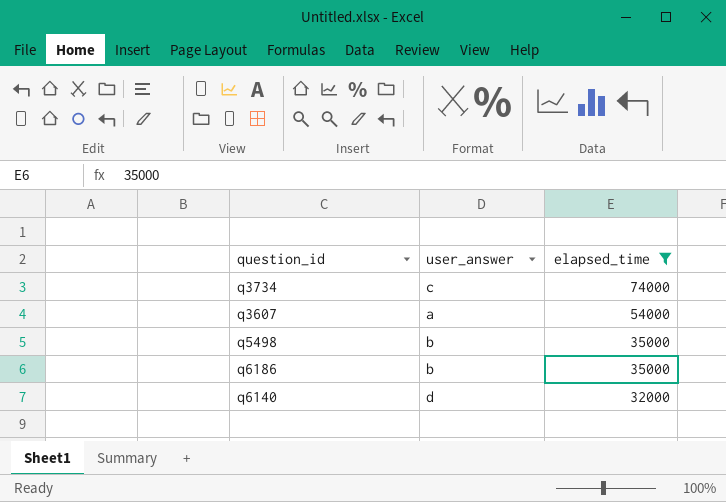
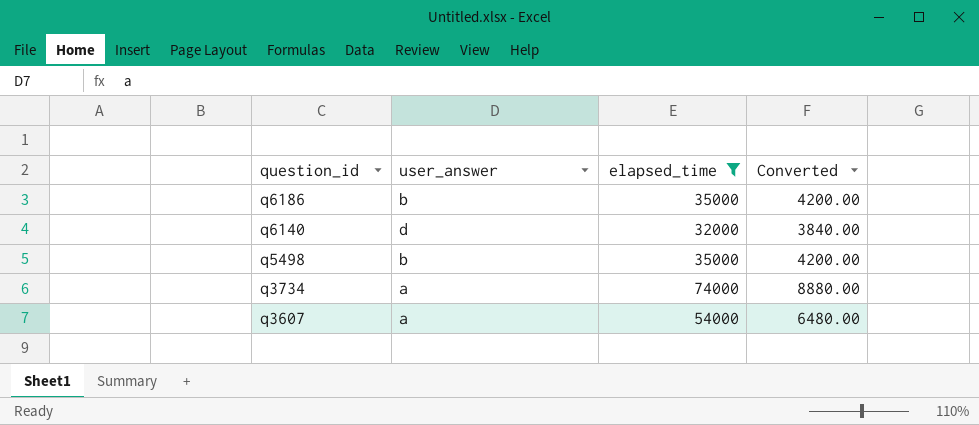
row order: elapsed_time descending -> question_id descending
column Converted | formula: none -> [elapsed_time] * 0.12
q3734 | user_answer: c -> a

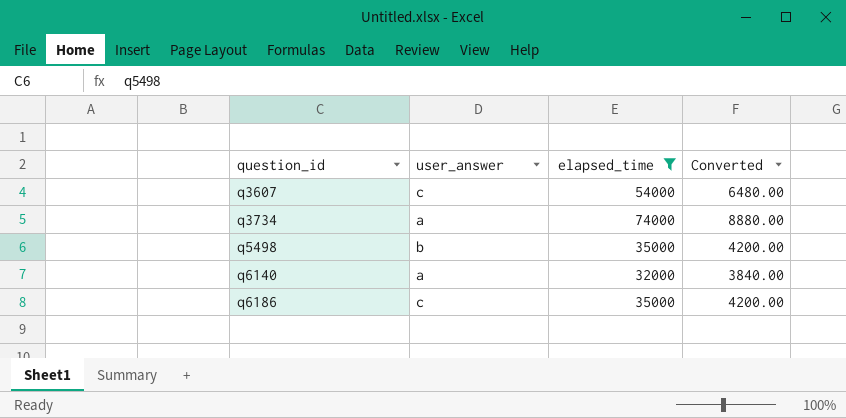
row order: question_id descending -> question_id ascending
q3607 | user_answer: a -> c
q6140 | user_answer: d -> a
q6186 | user_answer: b -> c

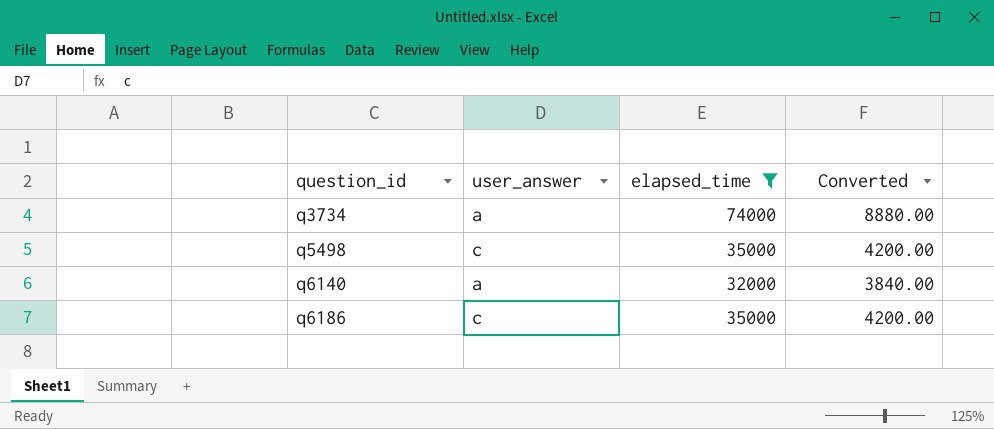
row q3607: c | 54000 | 6480.00 -> none
q5498 | user_answer: b -> c

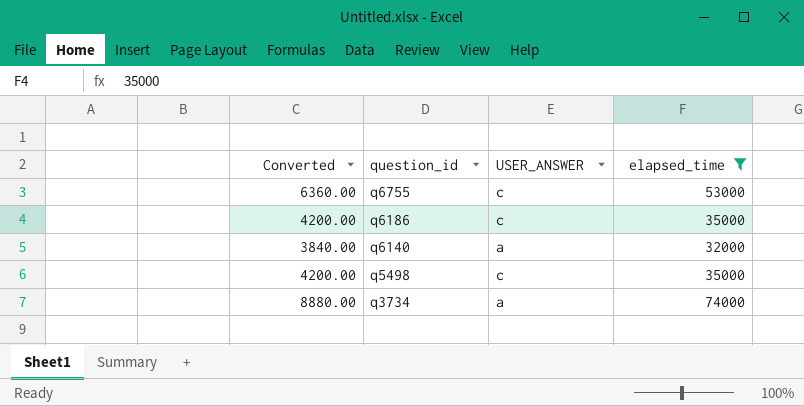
row order: question_id ascending -> question_id descending
column Converted | position: 4 -> 1
column name: user_answer -> USER_ANSWER
row q6755: none -> 6360.00 | c | 53000

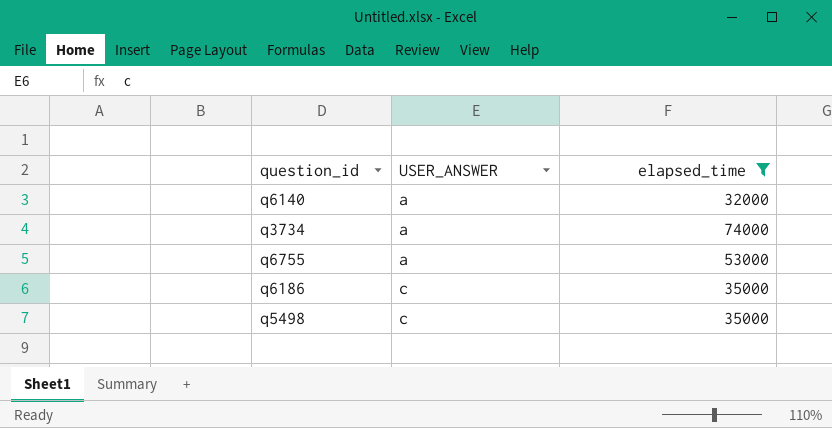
row order: question_id descending -> USER_ANSWER ascending
column Converted | formula: [elapsed_time] * 0.12 -> none
q6755 | USER_ANSWER: c -> a

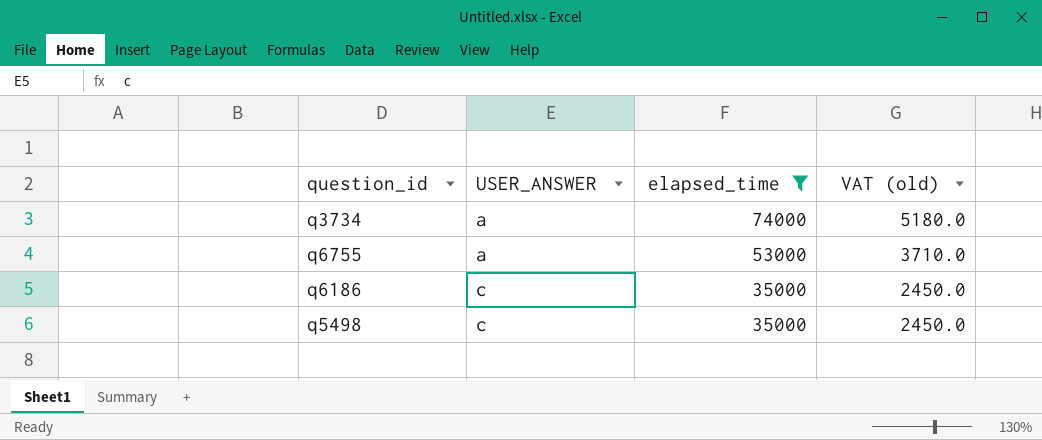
column VAT (old) | formula: none -> [elapsed_time] * 0.07
row q6140: a | 32000 -> none

